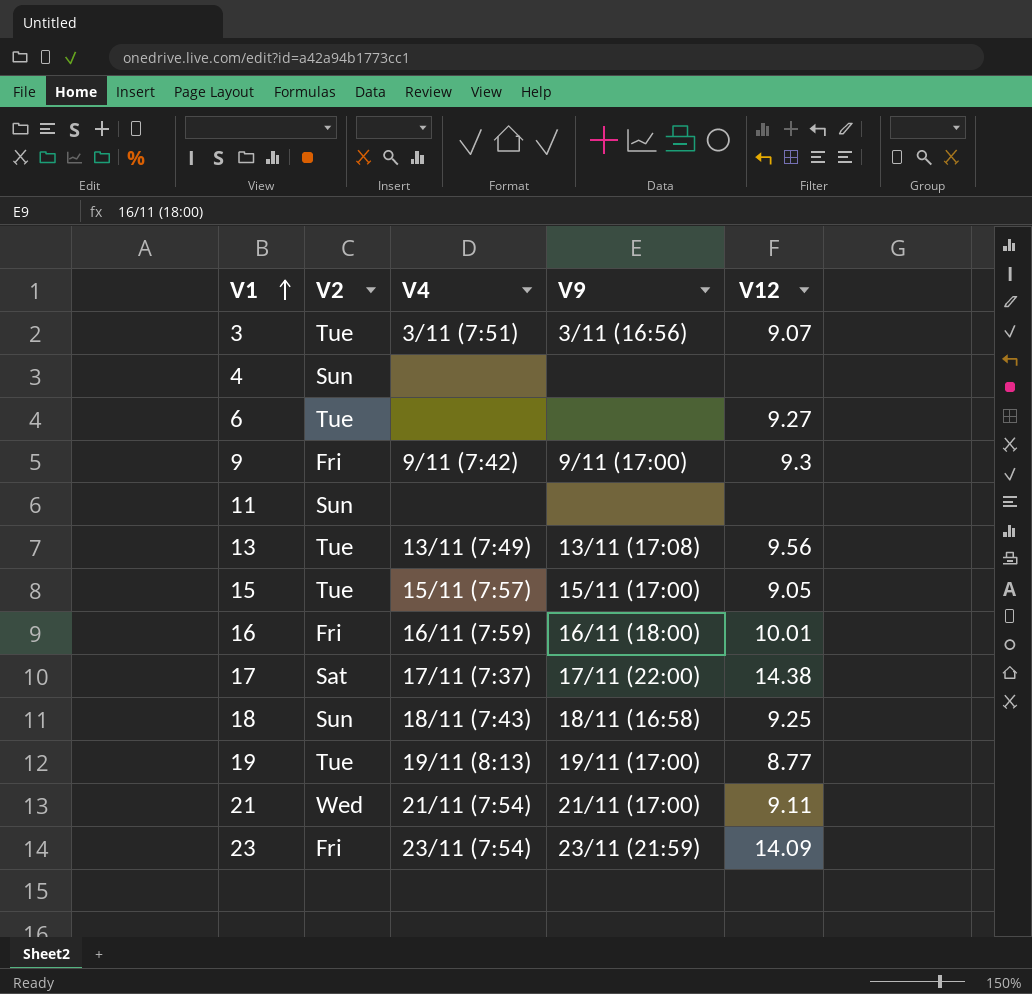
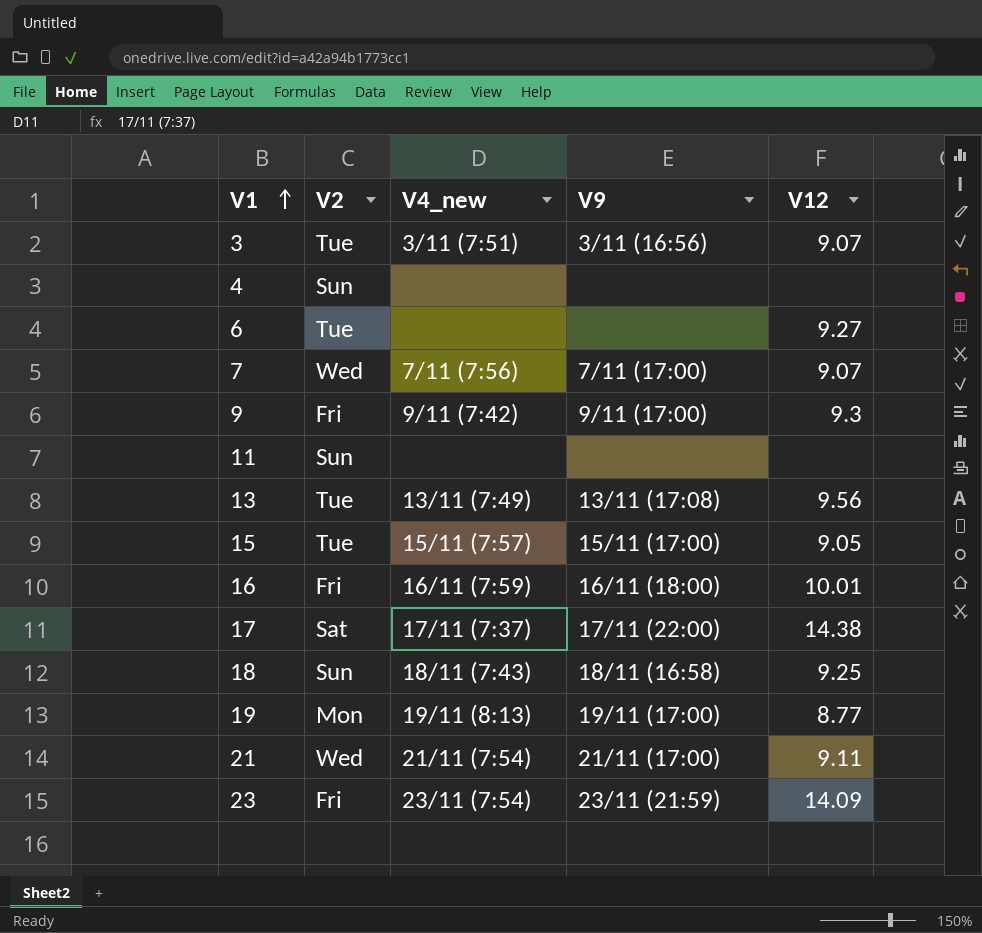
column name: V4 -> V4_new
row 7: none -> Wed | 7/11 (7:56) | 7/11 (17:00) | 9.07
19 | V2: Tue -> Mon

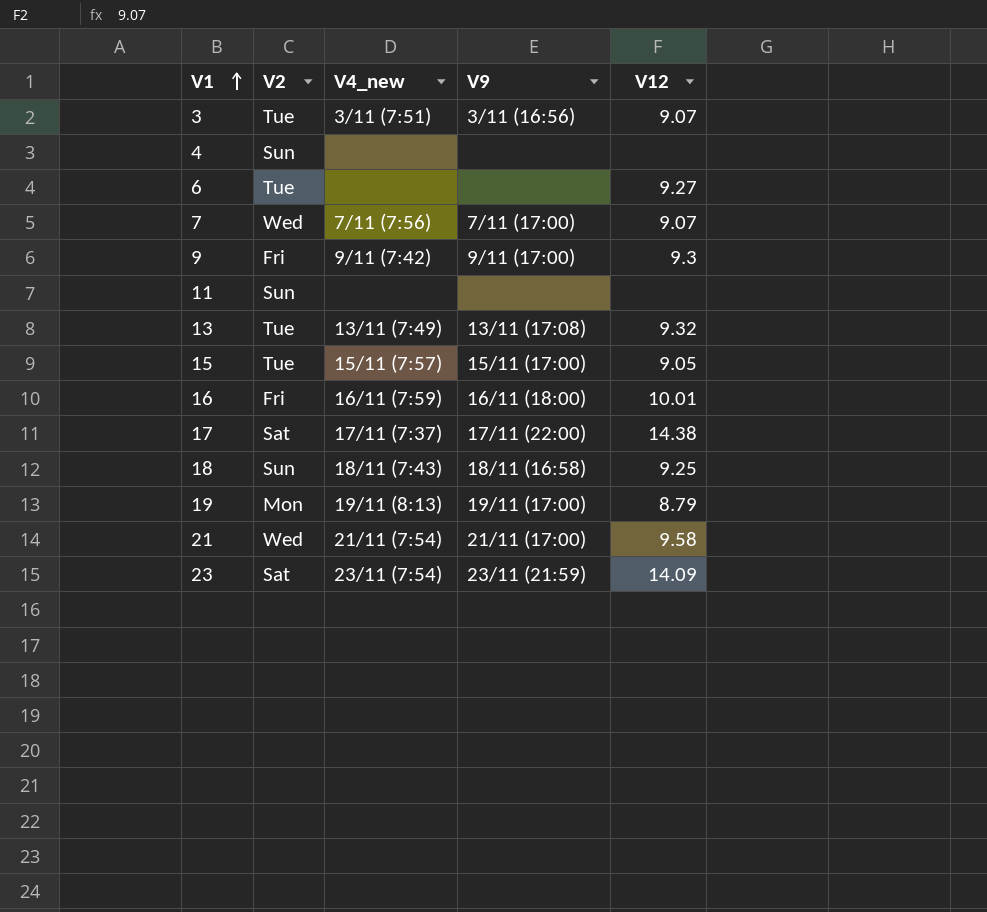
13 | V12: 9.56 -> 9.32
19 | V12: 8.77 -> 8.79
21 | V12: 9.11 -> 9.58
23 | V2: Fri -> Sat

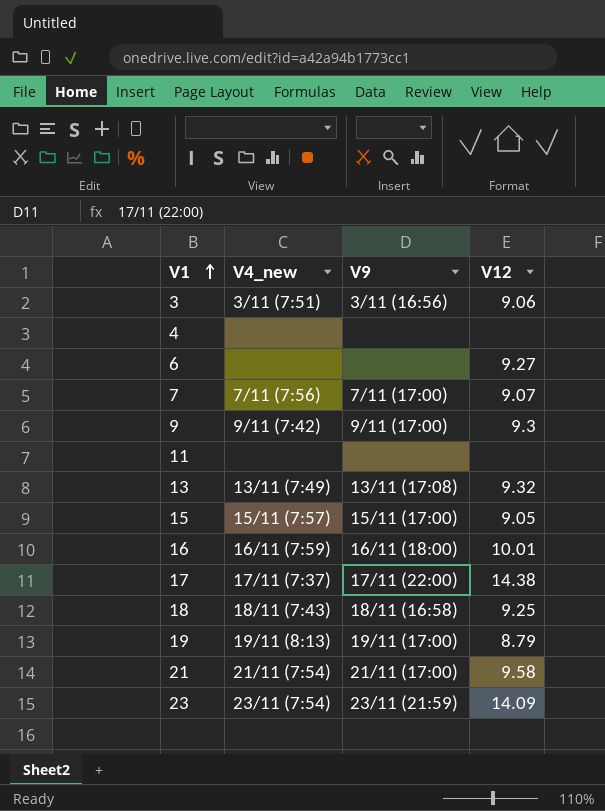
column V2 | position: 2 -> none
3 | V12: 9.07 -> 9.06

